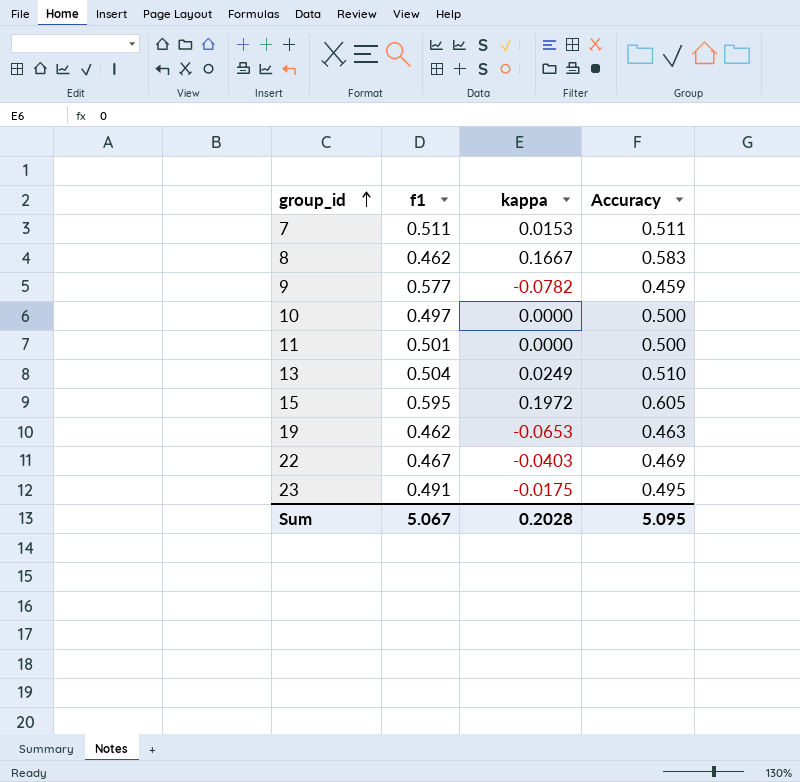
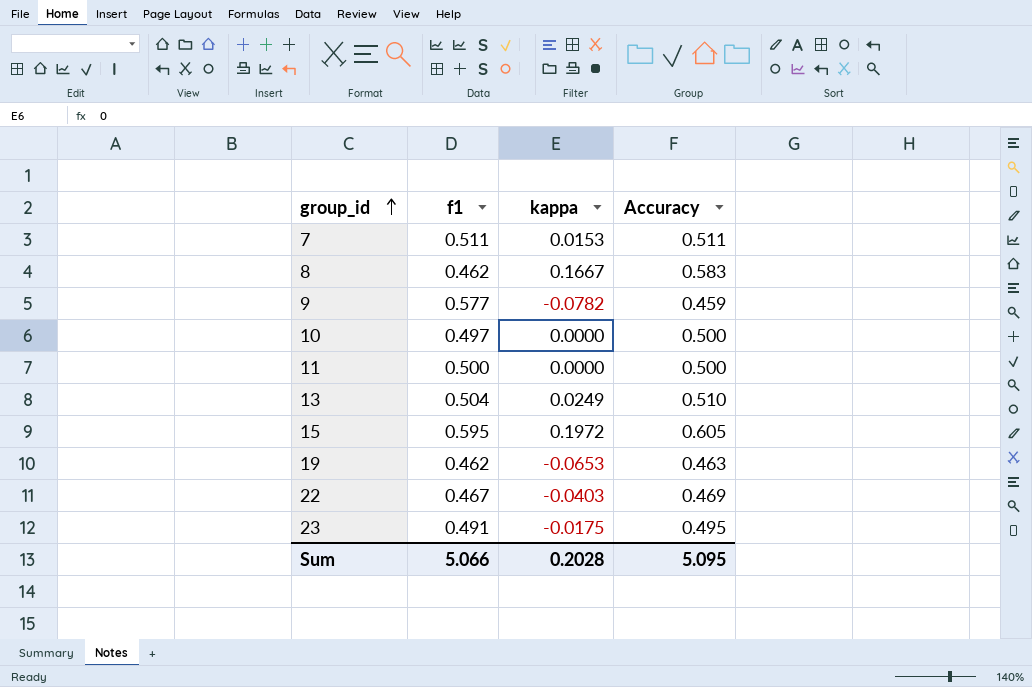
11 | f1: 0.501 -> 0.500
Sum | f1: 5.067 -> 5.066

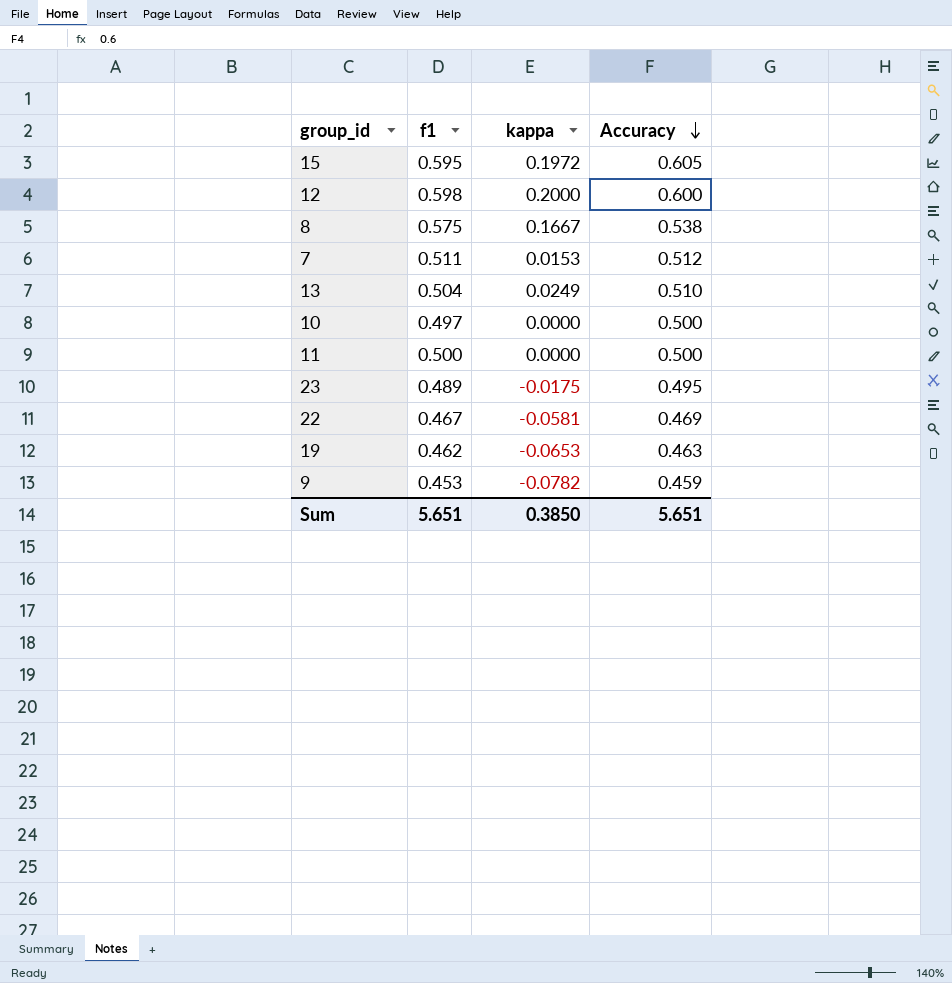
row order: group_id ascending -> Accuracy descending
row 12: none -> 0.598 | 0.2000 | 0.600
8 | f1: 0.462 -> 0.575
8 | Accuracy: 0.583 -> 0.538
7 | Accuracy: 0.511 -> 0.512
23 | f1: 0.491 -> 0.489
22 | kappa: -0.0403 -> -0.0581
9 | f1: 0.577 -> 0.453
Sum | f1: 5.066 -> 5.651
Sum | kappa: 0.2028 -> 0.3850
Sum | Accuracy: 5.095 -> 5.651

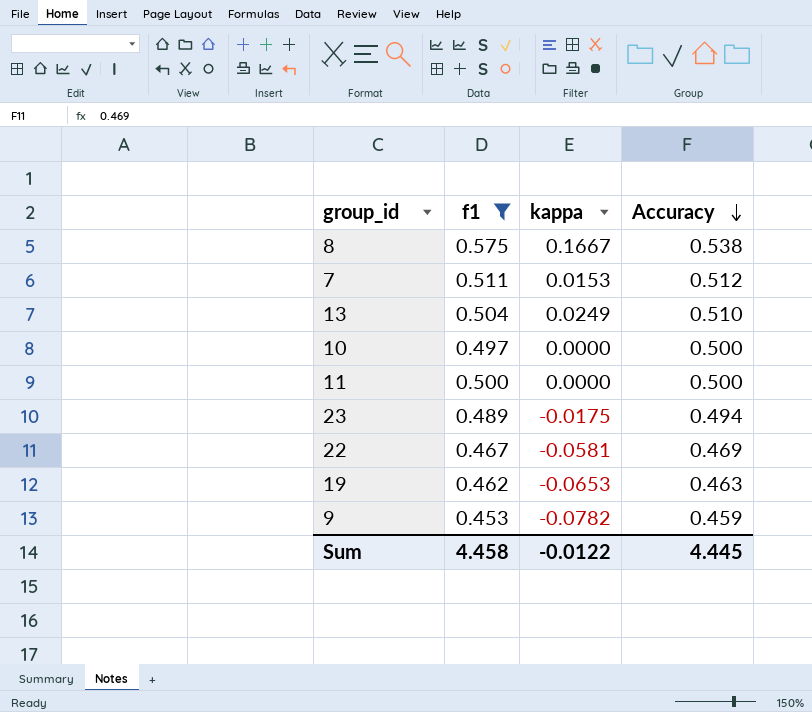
filter: none -> f1 <= 0.575
23 | Accuracy: 0.495 -> 0.494
Sum | f1: 5.651 -> 4.458
Sum | kappa: 0.3850 -> -0.0122
Sum | Accuracy: 5.651 -> 4.445

